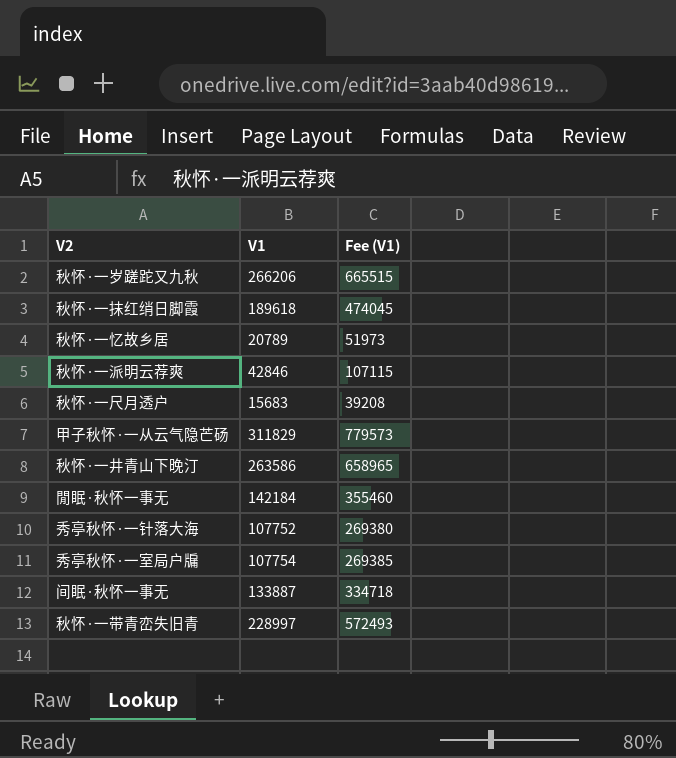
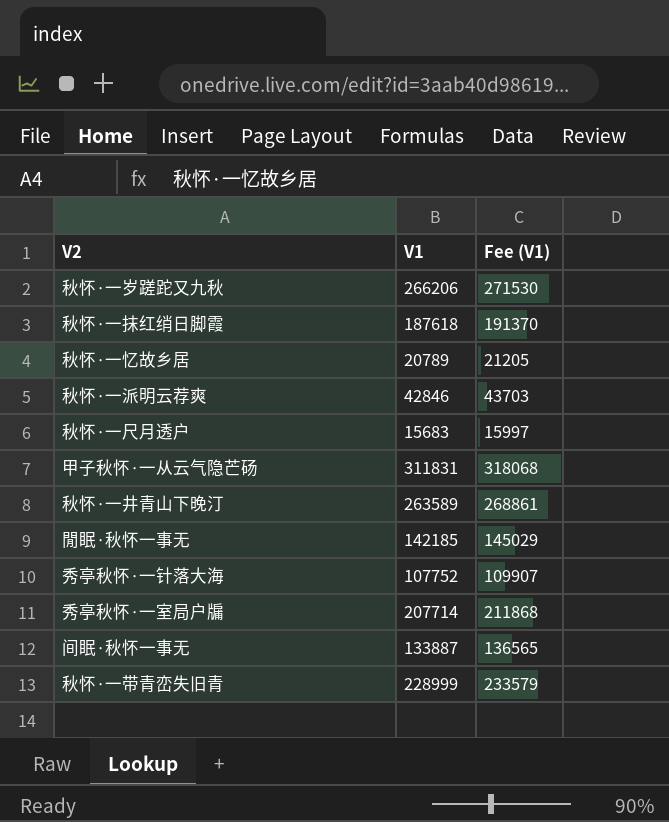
column Fee (V1) | formula: [V1] * 2.5 -> [V1] * 1.02
秋怀·一抹红绡日脚霞 | V1: 189618 -> 187618
甲子秋怀·一从云气隐芒砀 | V1: 311829 -> 311831
秋怀·一井青山下晚汀 | V1: 263586 -> 263589
閒眠·秋怀一事无 | V1: 142184 -> 142185
秀亭秋怀·一室局户牖 | V1: 107754 -> 207714
秋怀·一带青峦失旧青 | V1: 228997 -> 228999

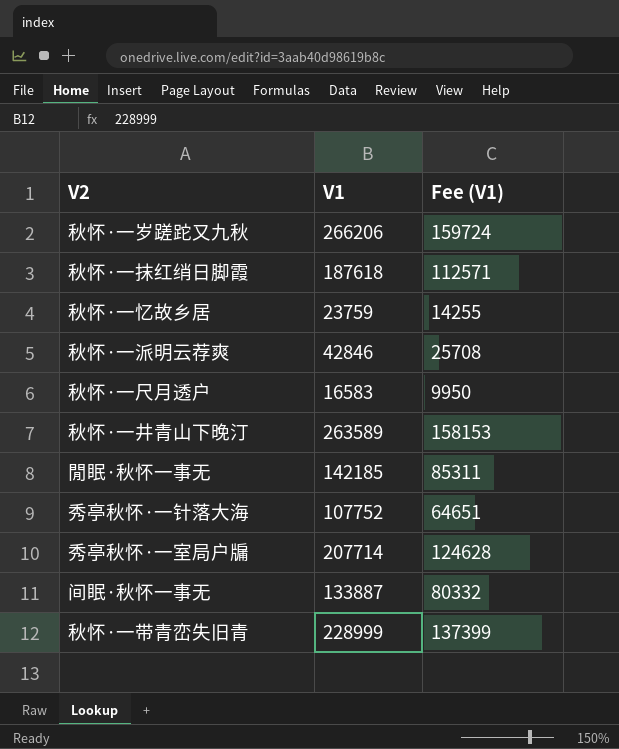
column Fee (V1) | formula: [V1] * 1.02 -> [V1] * 0.6
row 甲子秋怀·一从云气隐芒砀: 311831 | 318068 -> none
秋怀·一忆故乡居 | V1: 20789 -> 23759
秋怀·一尺月透户 | V1: 15683 -> 16583

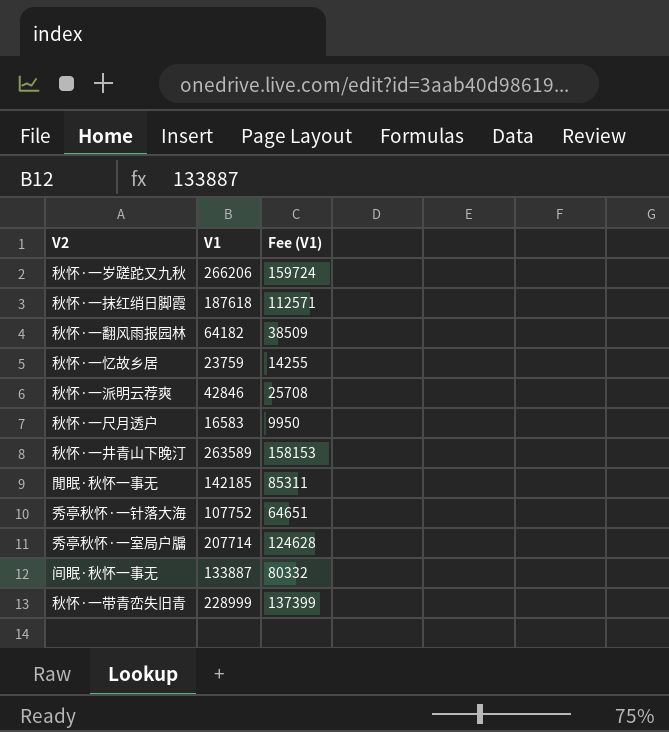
row 秋怀·一翻风雨报园林: none -> 64182 | 38509

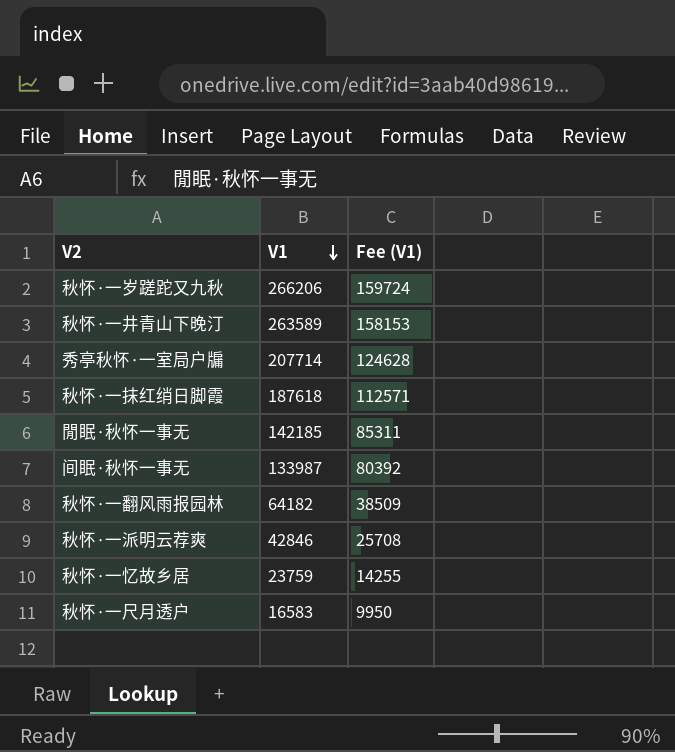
row order: none -> V1 descending
row 秀亭秋怀·一针落大海: 107752 | 64651 -> none
row 秋怀·一带青峦失旧青: 228999 | 137399 -> none
间眠·秋怀一事无 | V1: 133887 -> 133987
间眠·秋怀一事无 | Fee (V1): 80332 -> 80392

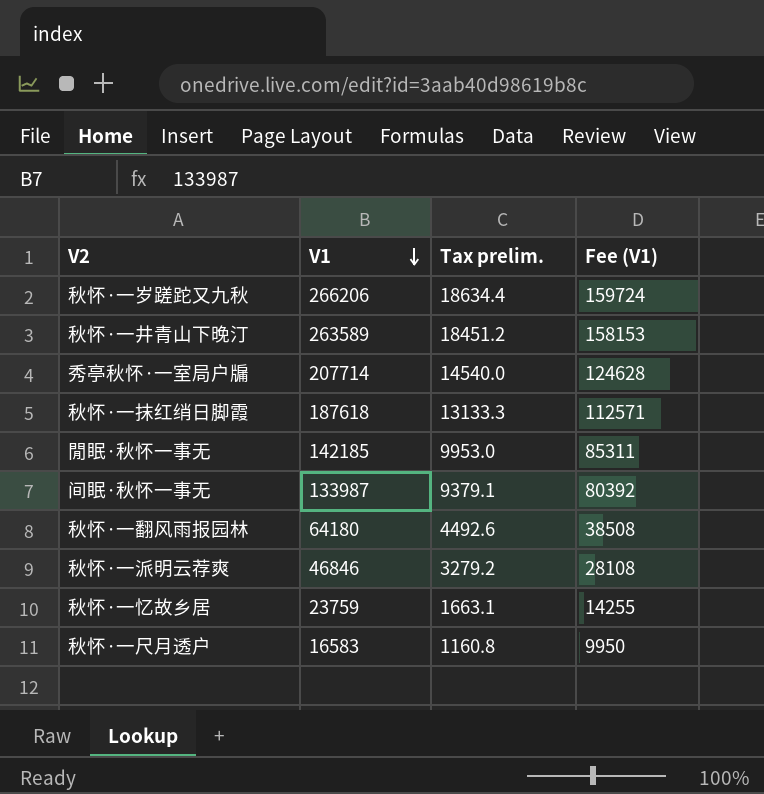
column Tax prelim. | formula: none -> [V1] * 0.07
秋怀·一翻风雨报园林 | V1: 64182 -> 64180
秋怀·一翻风雨报园林 | Fee (V1): 38509 -> 38508
秋怀·一派明云荐爽 | V1: 42846 -> 46846
秋怀·一派明云荐爽 | Fee (V1): 25708 -> 28108

